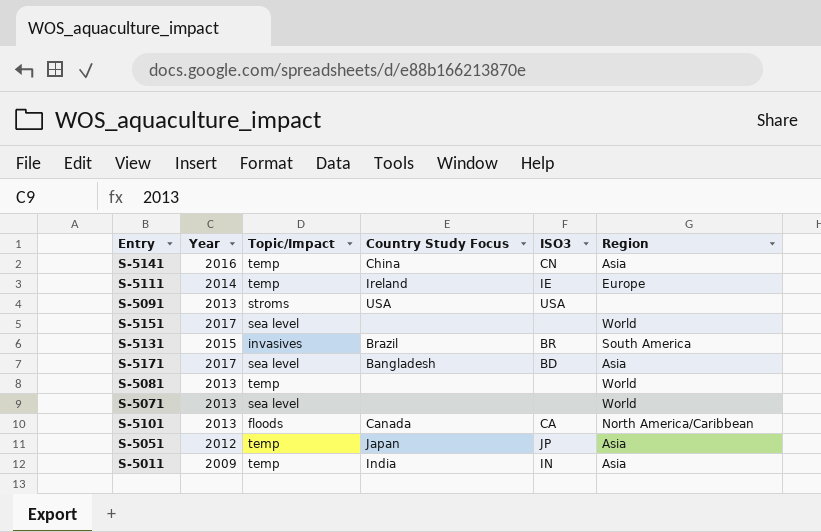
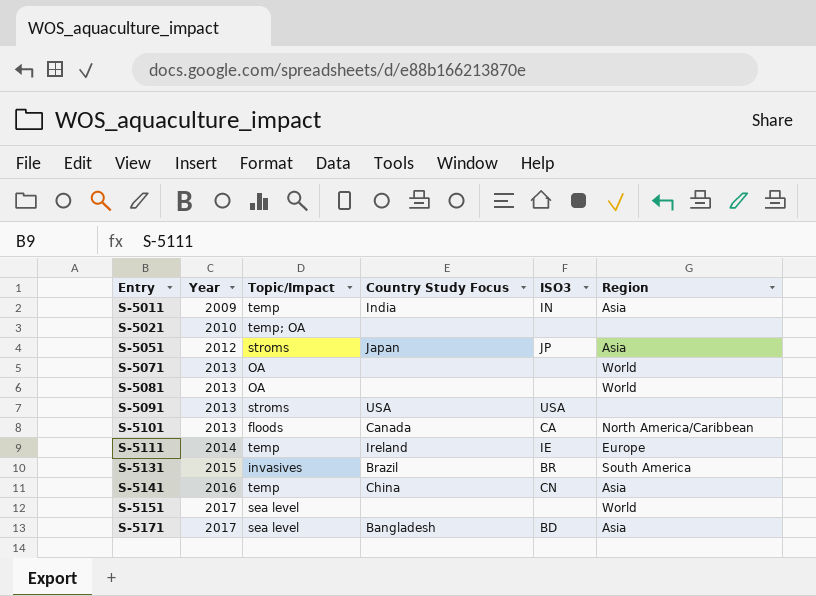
row order: none -> Entry ascending
row S-5021: none -> 2010 | temp; OA | none | none | none
S-5051 | Topic/Impact: temp -> stroms
S-5071 | Topic/Impact: sea level -> OA
S-5081 | Topic/Impact: temp -> OA

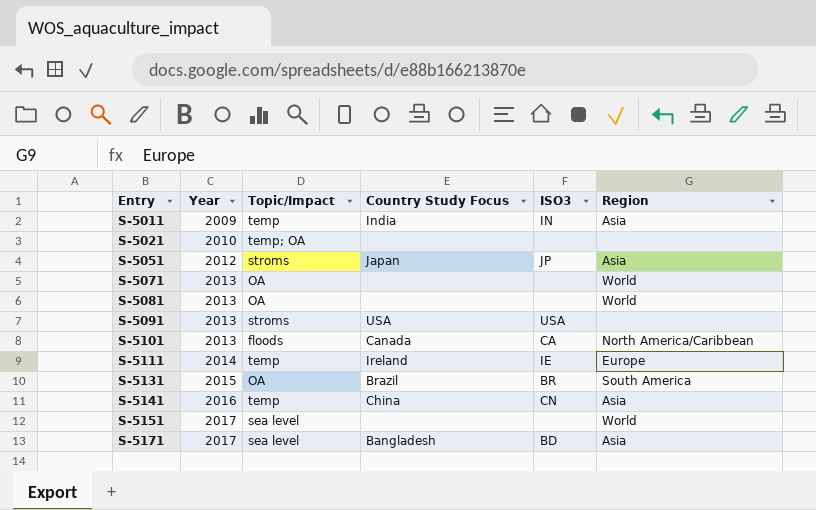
S-5131 | Topic/Impact: invasives -> OA

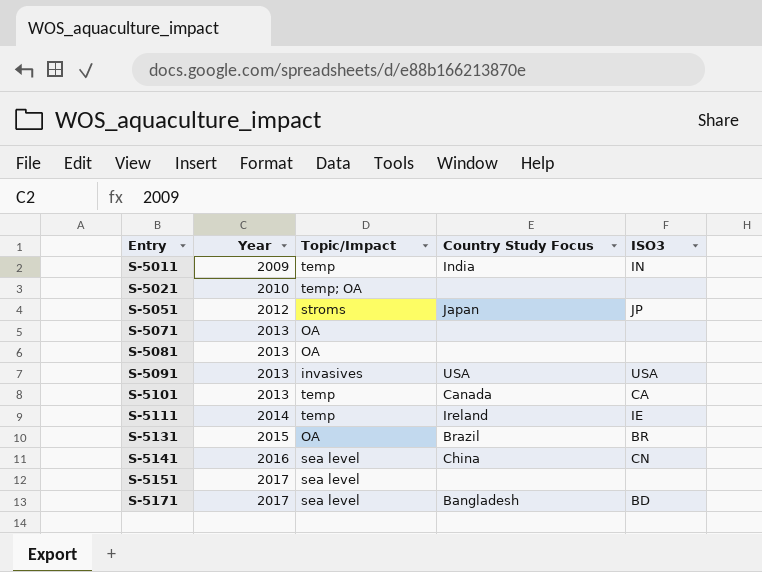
column Region | position: 6 -> none
S-5091 | Topic/Impact: stroms -> invasives
S-5101 | Topic/Impact: floods -> temp
S-5141 | Topic/Impact: temp -> sea level

